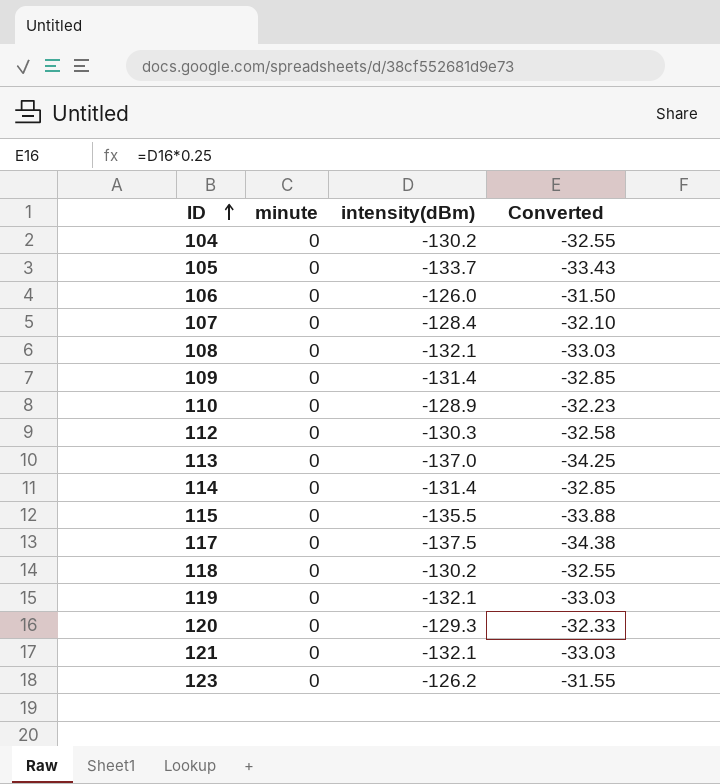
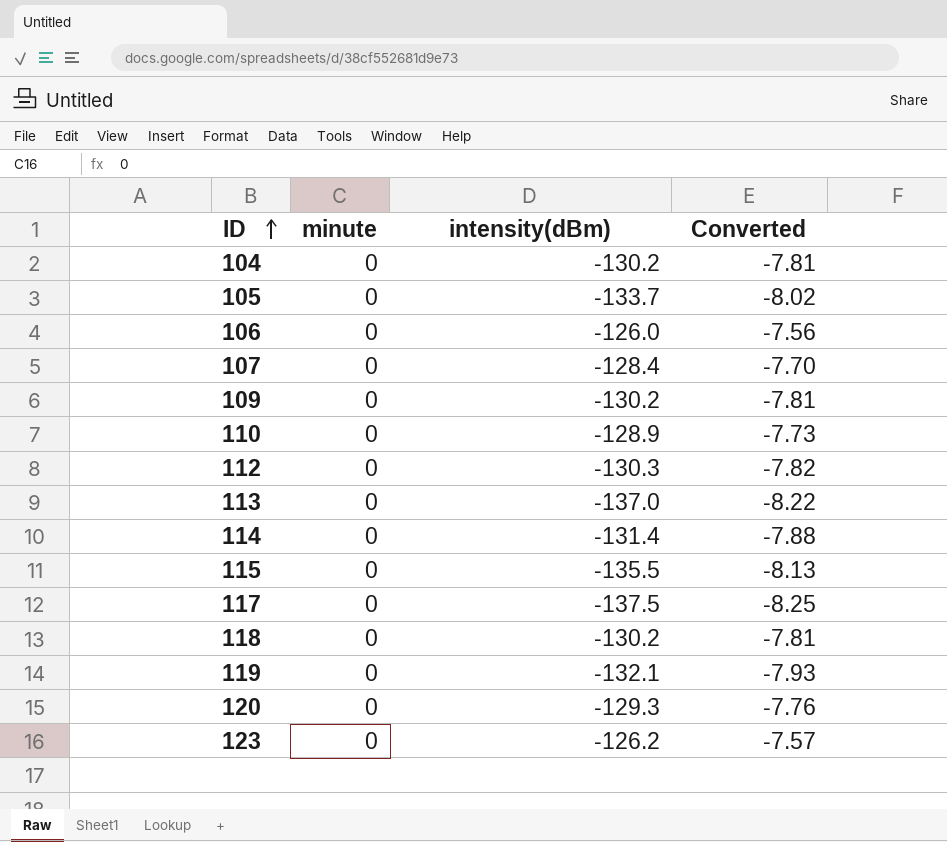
column Converted | formula: [intensity(dBm)] * 0.25 -> [intensity(dBm)] * 0.06
row 108: 0 | -132.1 | -33.03 -> none
row 121: 0 | -132.1 | -33.03 -> none
109 | intensity(dBm): -131.4 -> -130.2

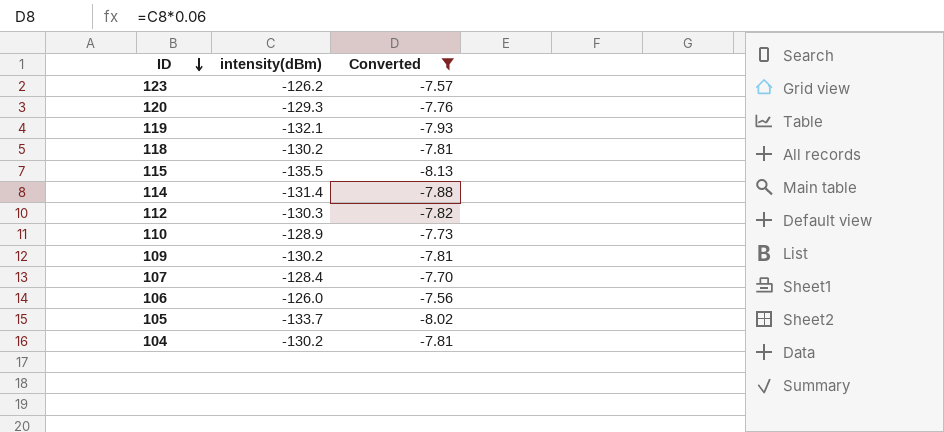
filter: none -> Converted >= -8.13
row order: ID ascending -> ID descending
column minute | position: 2 -> none

